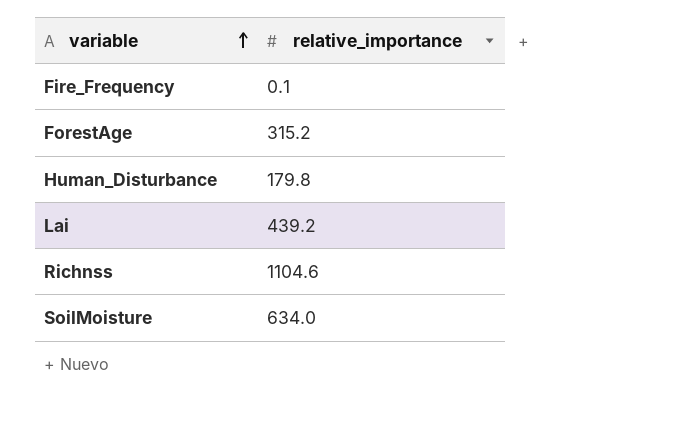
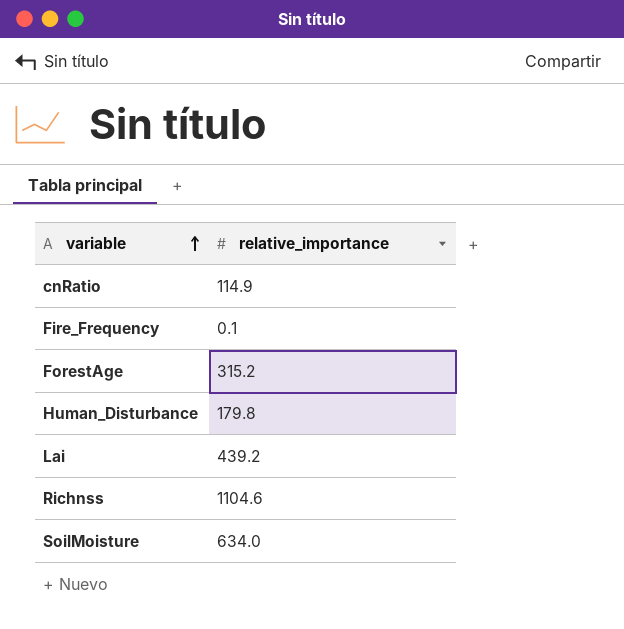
row cnRatio: none -> 114.9

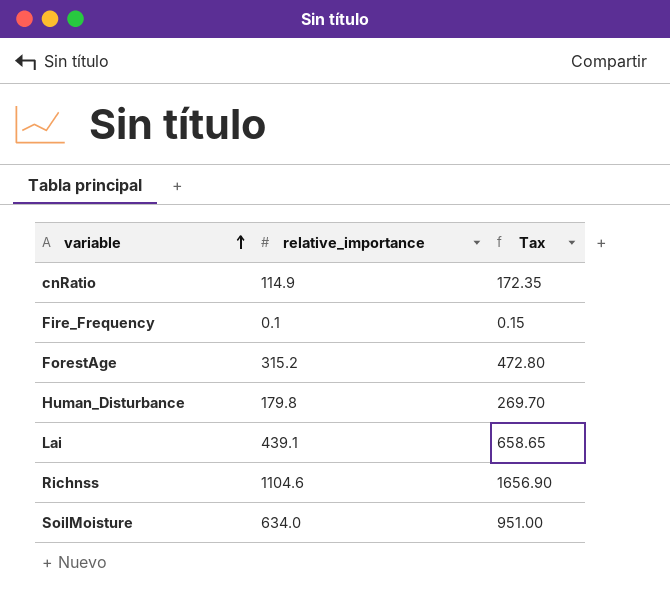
column Tax | formula: none -> [relative_importance] * 1.5
Lai | relative_importance: 439.2 -> 439.1

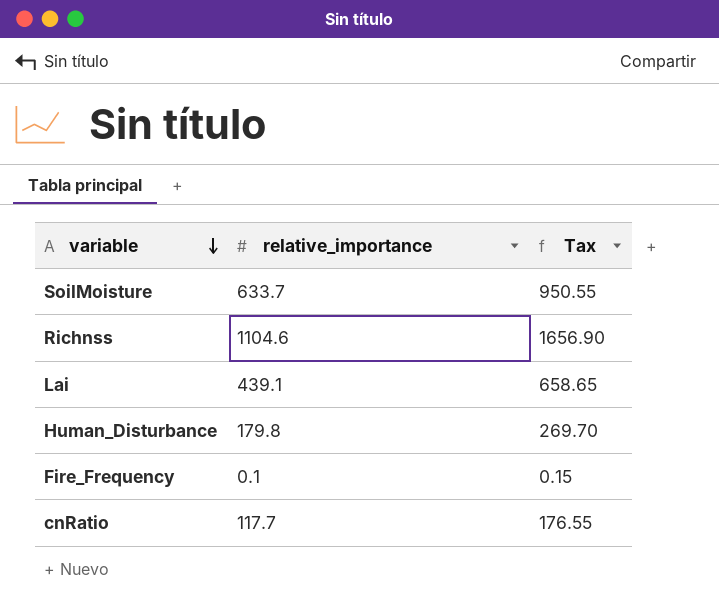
row order: variable ascending -> variable descending
row ForestAge: 315.2 | 472.80 -> none
SoilMoisture | relative_importance: 634.0 -> 633.7
SoilMoisture | Tax: 951.00 -> 950.55
cnRatio | relative_importance: 114.9 -> 117.7
cnRatio | Tax: 172.35 -> 176.55

